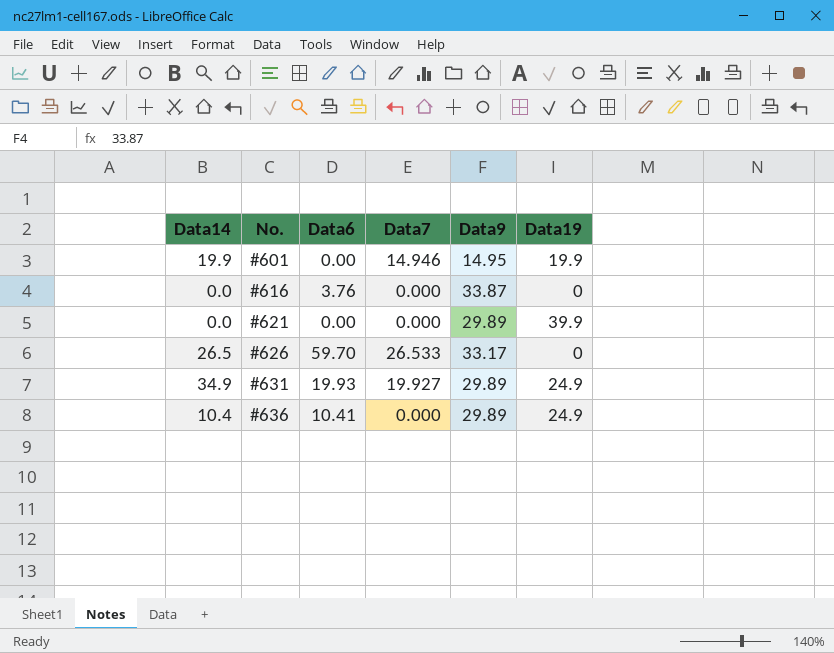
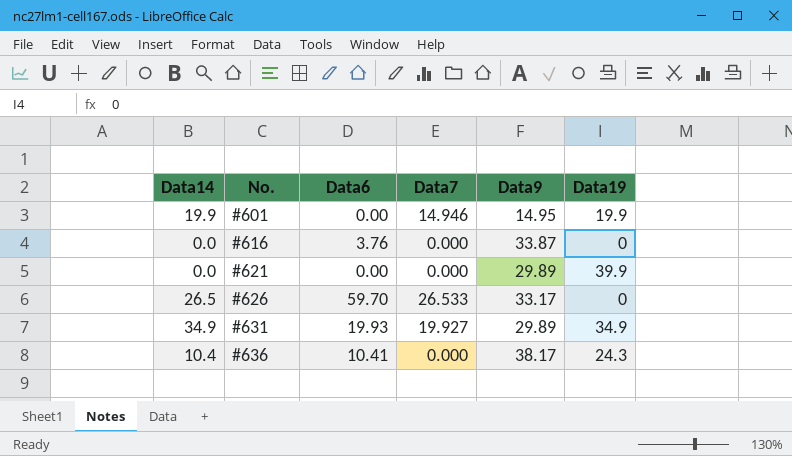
#631 | Data19: 24.9 -> 34.9
#636 | Data9: 29.89 -> 38.17
#636 | Data19: 24.9 -> 24.3

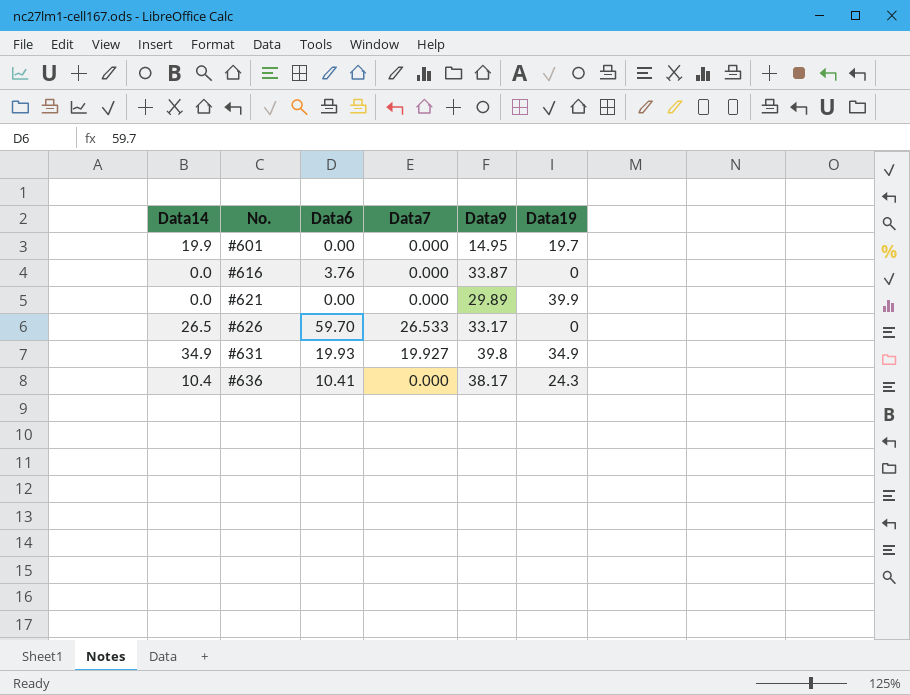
#601 | Data7: 14.946 -> 0.000
#601 | Data19: 19.9 -> 19.7
#631 | Data9: 29.89 -> 39.8

